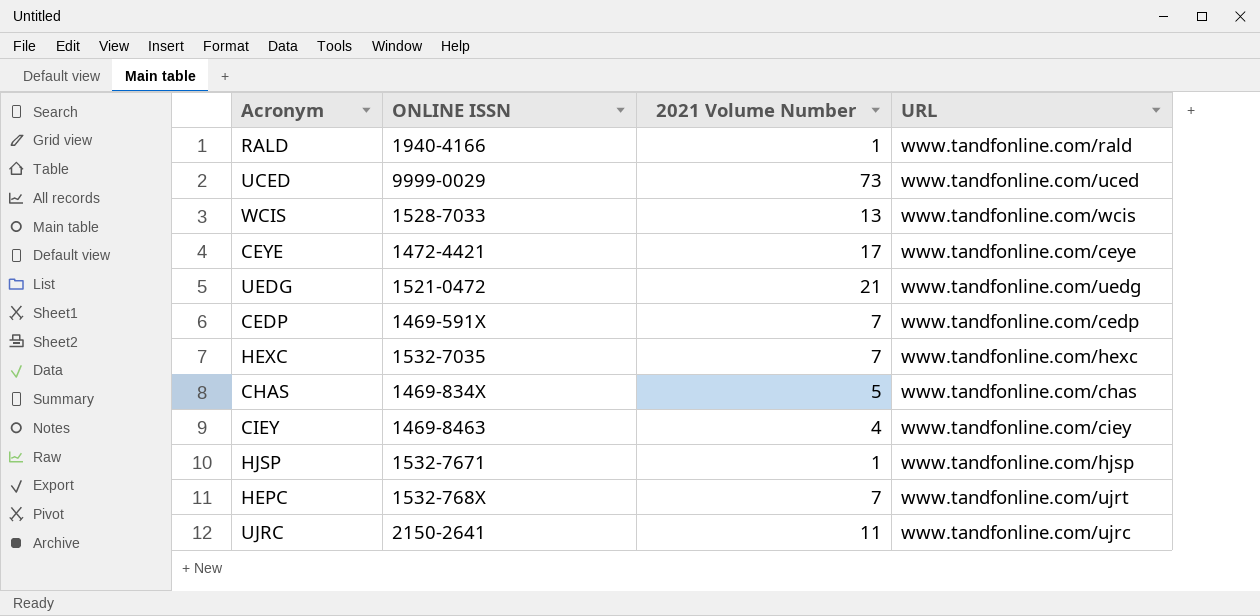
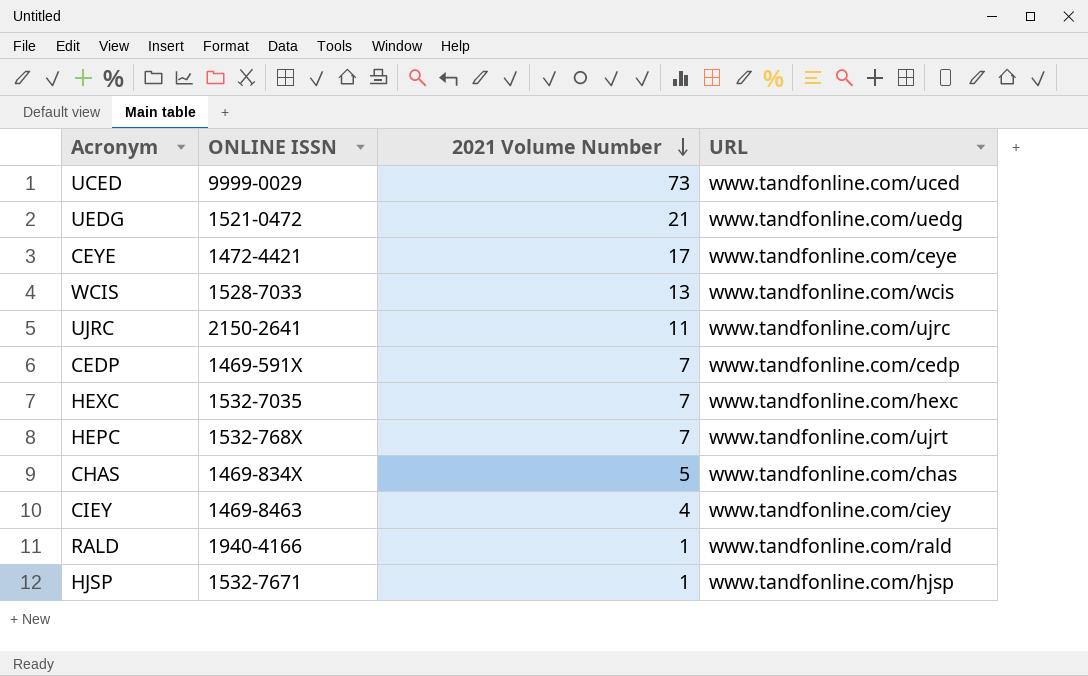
row order: none -> 2021 Volume Number descending

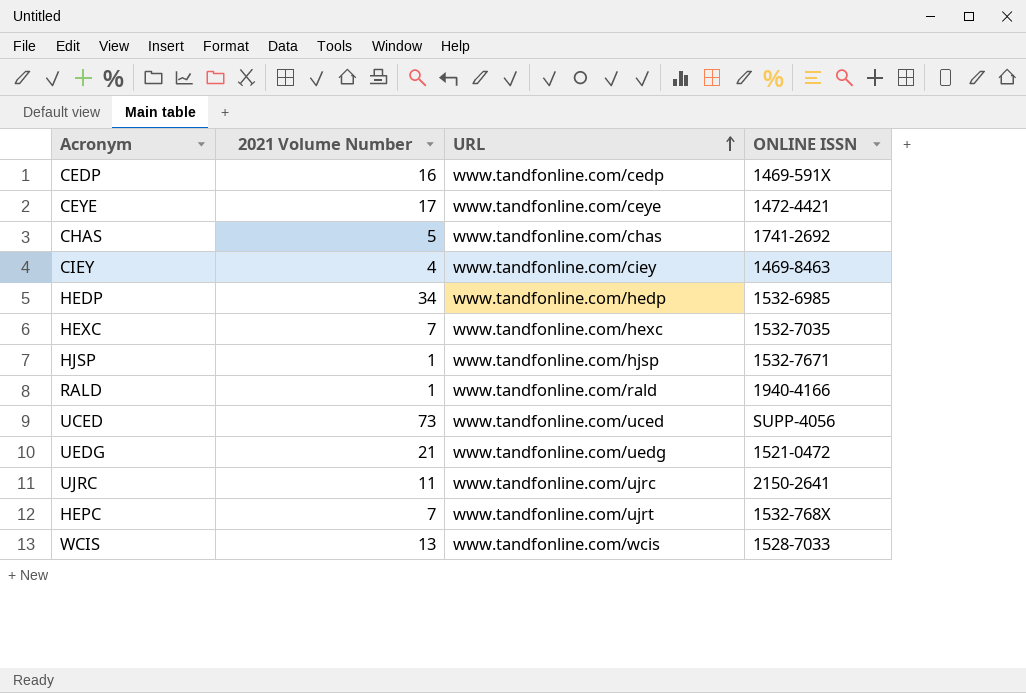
row order: 2021 Volume Number descending -> URL ascending
column ONLINE ISSN | position: 2 -> 4
CEDP | 2021 Volume Number: 7 -> 16
CHAS | ONLINE ISSN: 1469-834X -> 1741-2692
row HEDP: none -> 34 | www.tandfonline.com/hedp | 1532-6985
UCED | ONLINE ISSN: 9999-0029 -> SUPP-4056

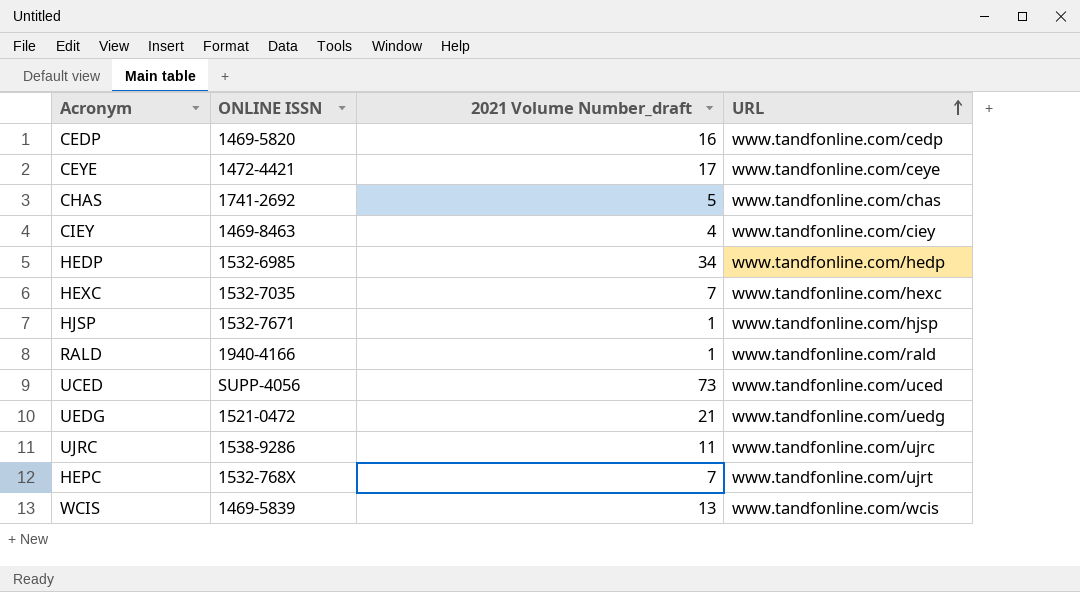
column ONLINE ISSN | position: 4 -> 2
column name: 2021 Volume Number -> 2021 Volume Number_draft
CEDP | ONLINE ISSN: 1469-591X -> 1469-5820
UJRC | ONLINE ISSN: 2150-2641 -> 1538-9286
WCIS | ONLINE ISSN: 1528-7033 -> 1469-5839

